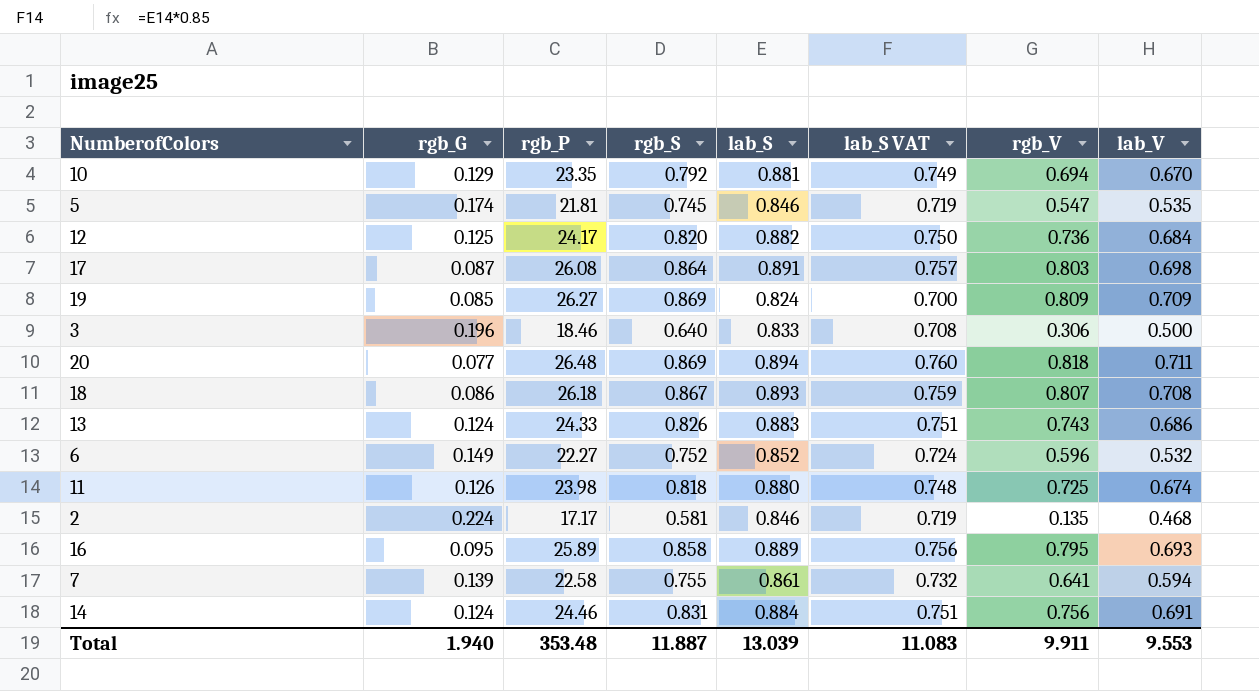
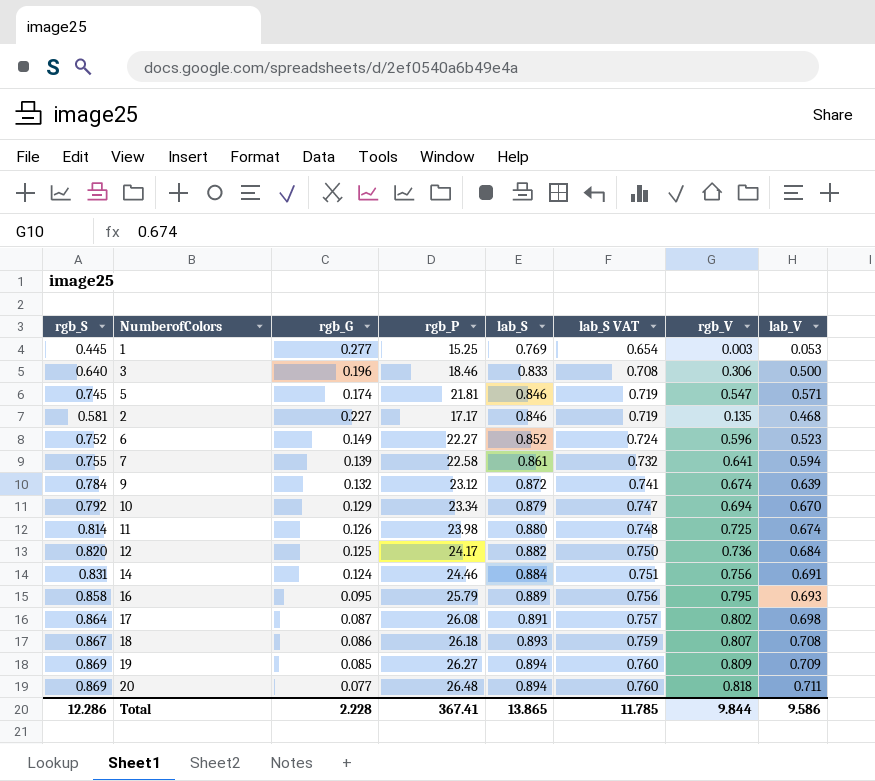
row order: none -> lab_S ascending
column rgb_S | position: 4 -> 1
row 13: 0.124 | 24.33 | 0.826 | 0.883 | 0.751 | 0.743 | 0.686 -> none
row 1: none -> 0.445 | 0.277 | 15.25 | 0.769 | 0.654 | 0.003 | 0.053
5 | lab_V: 0.535 -> 0.571
2 | rgb_G: 0.224 -> 0.227
6 | lab_V: 0.532 -> 0.523
row 9: none -> 0.784 | 0.132 | 23.12 | 0.872 | 0.741 | 0.674 | 0.639
10 | rgb_P: 23.35 -> 23.34
10 | lab_S: 0.881 -> 0.879
10 | lab_S VAT: 0.749 -> 0.747
11 | rgb_S: 0.818 -> 0.814
16 | rgb_P: 25.89 -> 25.79
17 | rgb_V: 0.803 -> 0.802
19 | lab_S: 0.824 -> 0.894
19 | lab_S VAT: 0.700 -> 0.760
Total | rgb_S: 11.887 -> 12.286
Total | rgb_G: 1.940 -> 2.228
Total | rgb_P: 353.48 -> 367.41
Total | lab_S: 13.039 -> 13.865
Total | lab_S VAT: 11.083 -> 11.785
Total | rgb_V: 9.911 -> 9.844
Total | lab_V: 9.553 -> 9.586

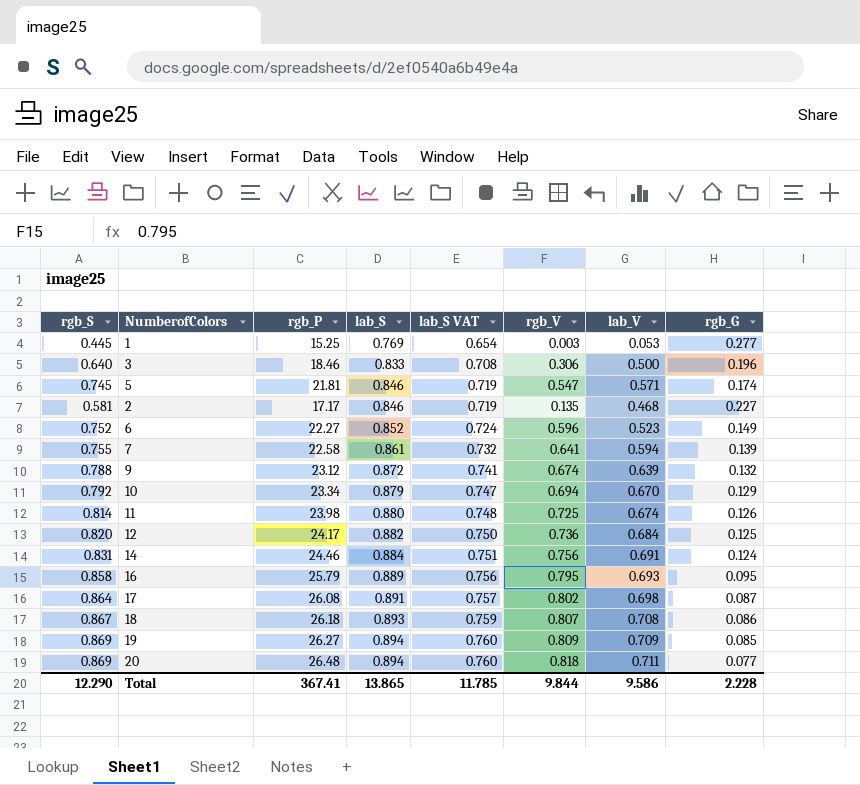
column rgb_G | position: 3 -> 8
9 | rgb_S: 0.784 -> 0.788
Total | rgb_S: 12.286 -> 12.290

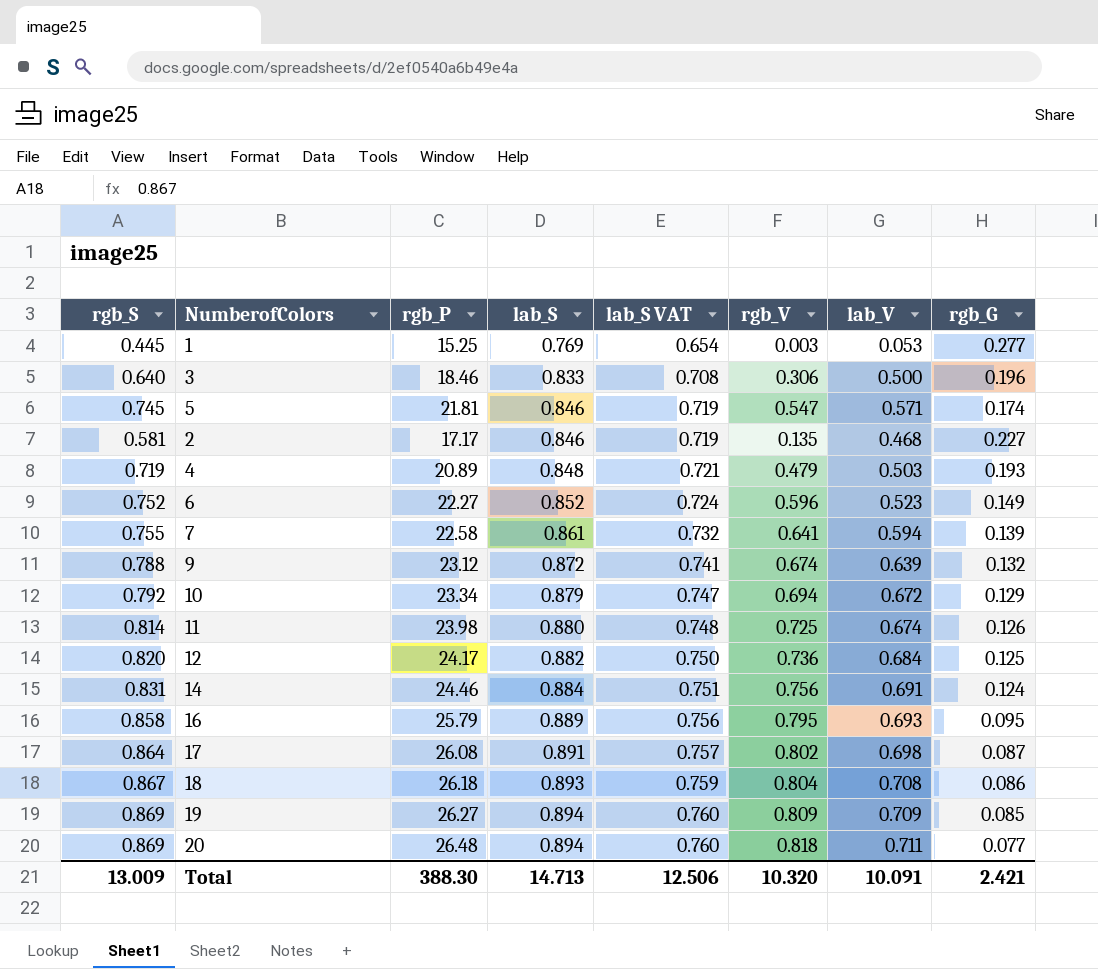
row 4: none -> 0.719 | 20.89 | 0.848 | 0.721 | 0.479 | 0.503 | 0.193
10 | lab_V: 0.670 -> 0.672
18 | rgb_V: 0.807 -> 0.804
Total | rgb_S: 12.290 -> 13.009
Total | rgb_P: 367.41 -> 388.30
Total | lab_S: 13.865 -> 14.713
Total | lab_S VAT: 11.785 -> 12.506
Total | rgb_V: 9.844 -> 10.320
Total | lab_V: 9.586 -> 10.091
Total | rgb_G: 2.228 -> 2.421

